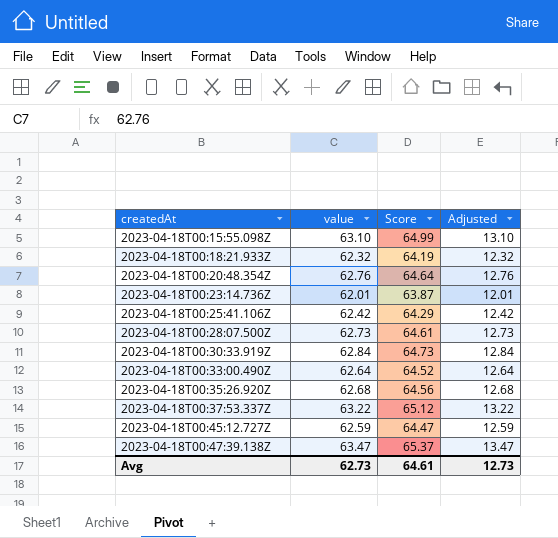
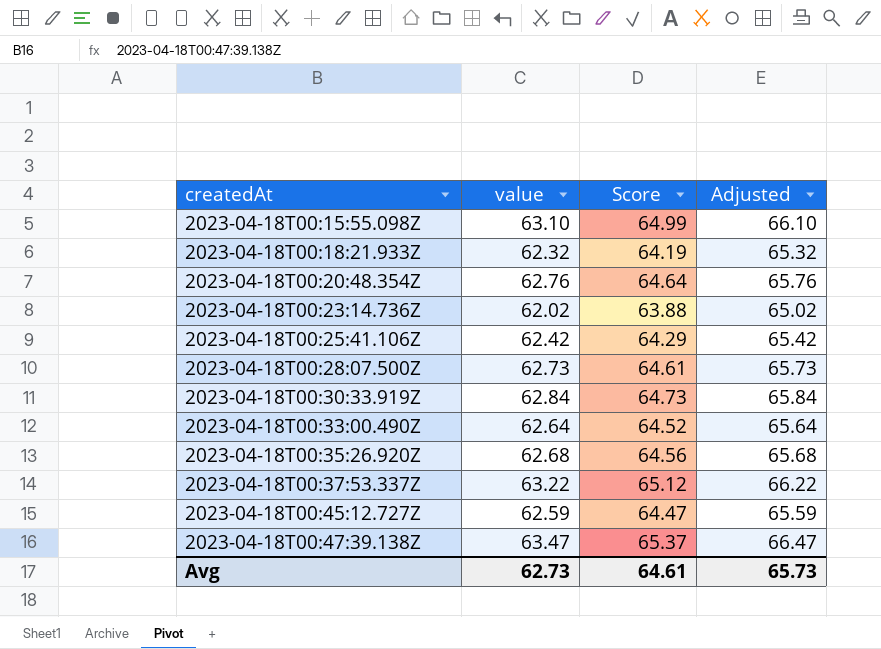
column Adjusted | formula: [value] - 50 -> [value] + 3
2023-04-18T00:23:14.736Z | value: 62.01 -> 62.02
2023-04-18T00:23:14.736Z | Score: 63.87 -> 63.88
Avg | Adjusted: 12.73 -> 65.73

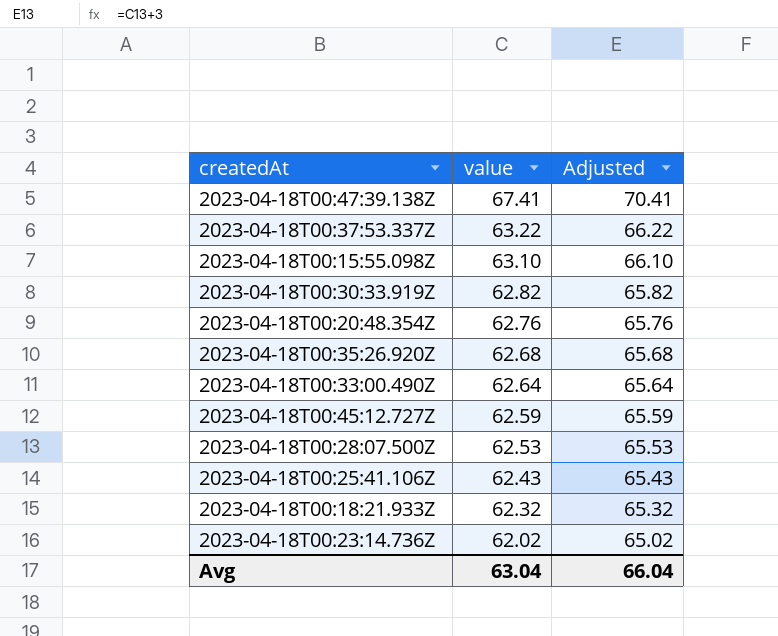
row order: createdAt ascending -> value descending
column Score | formula: [value] * 1.03 -> none
2023-04-18T00:47:39.138Z | value: 63.47 -> 67.41
2023-04-18T00:47:39.138Z | Adjusted: 66.47 -> 70.41
2023-04-18T00:30:33.919Z | value: 62.84 -> 62.82
2023-04-18T00:30:33.919Z | Adjusted: 65.84 -> 65.82
2023-04-18T00:28:07.500Z | value: 62.73 -> 62.53
2023-04-18T00:28:07.500Z | Adjusted: 65.73 -> 65.53
2023-04-18T00:25:41.106Z | value: 62.42 -> 62.43
2023-04-18T00:25:41.106Z | Adjusted: 65.42 -> 65.43
Avg | value: 62.73 -> 63.04
Avg | Adjusted: 65.73 -> 66.04

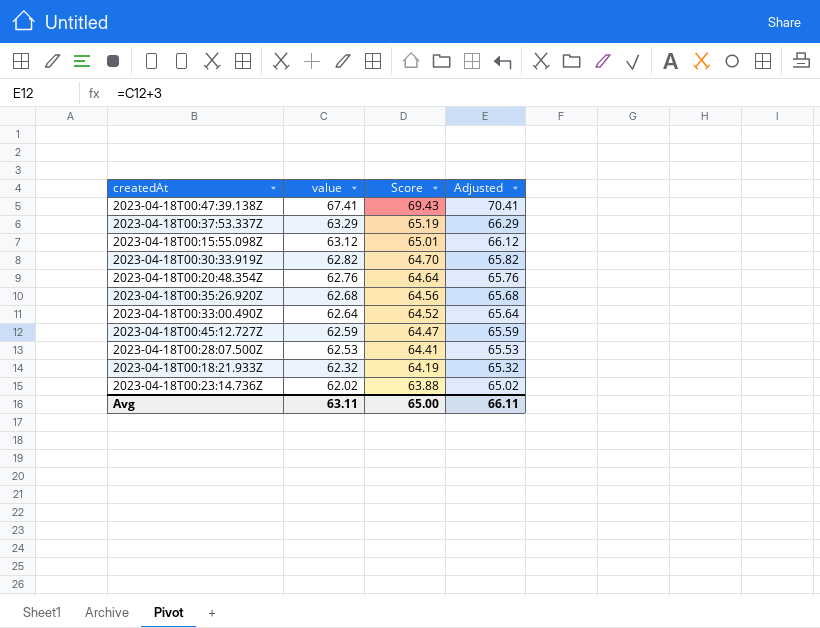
column Score | formula: none -> [value] * 1.03
row 2023-04-18T00:25:41.106Z: 62.43 | 65.43 -> none
2023-04-18T00:37:53.337Z | value: 63.22 -> 63.29
2023-04-18T00:37:53.337Z | Adjusted: 66.22 -> 66.29
2023-04-18T00:15:55.098Z | value: 63.10 -> 63.12
2023-04-18T00:15:55.098Z | Adjusted: 66.10 -> 66.12
Avg | value: 63.04 -> 63.11
Avg | Adjusted: 66.04 -> 66.11

